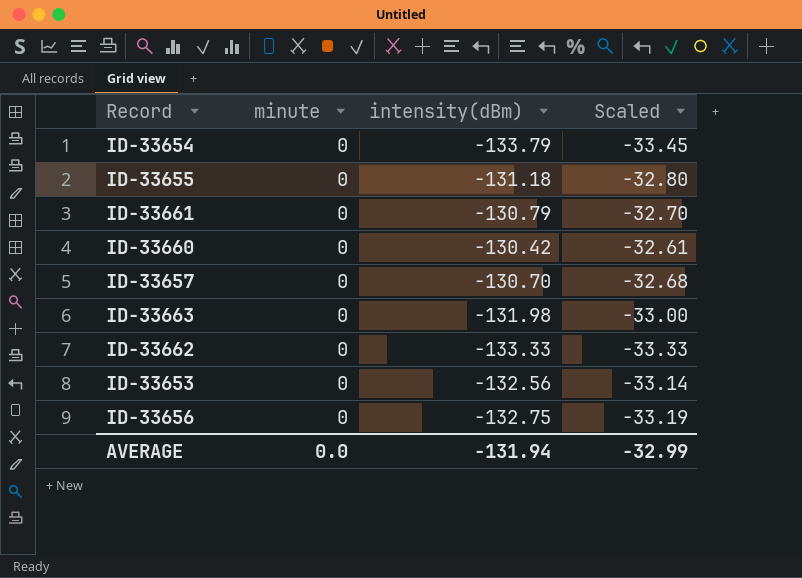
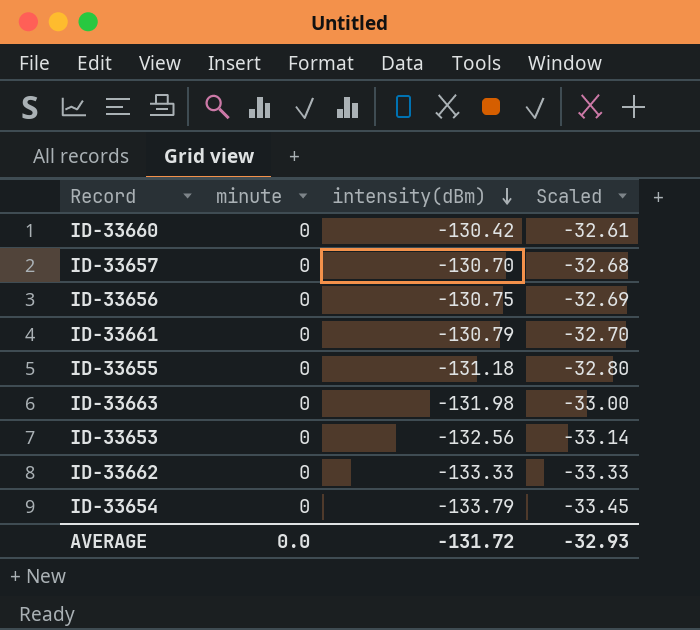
row order: none -> intensity(dBm) descending
ID-33656 | intensity(dBm): -132.75 -> -130.75
ID-33656 | Scaled: -33.19 -> -32.69
AVERAGE | intensity(dBm): -131.94 -> -131.72
AVERAGE | Scaled: -32.99 -> -32.93

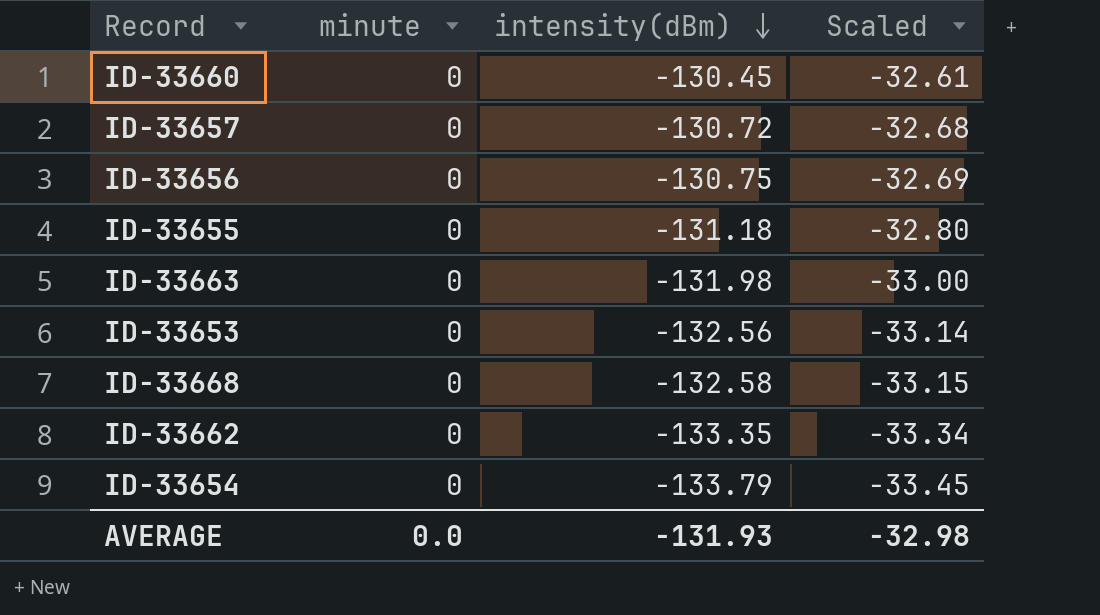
row ID-33661: 0 | -130.79 | -32.70 -> none
ID-33660 | intensity(dBm): -130.42 -> -130.45
ID-33657 | intensity(dBm): -130.70 -> -130.72
row ID-33668: none -> 0 | -132.58 | -33.15
ID-33662 | intensity(dBm): -133.33 -> -133.35
ID-33662 | Scaled: -33.33 -> -33.34
AVERAGE | intensity(dBm): -131.72 -> -131.93
AVERAGE | Scaled: -32.93 -> -32.98

